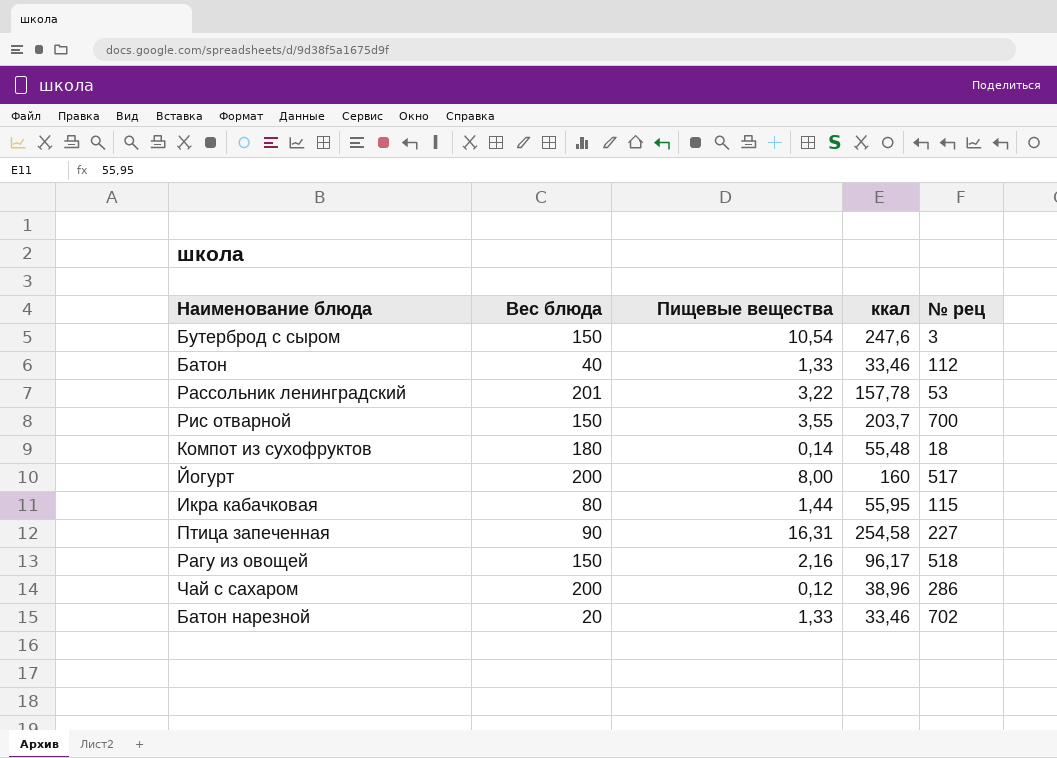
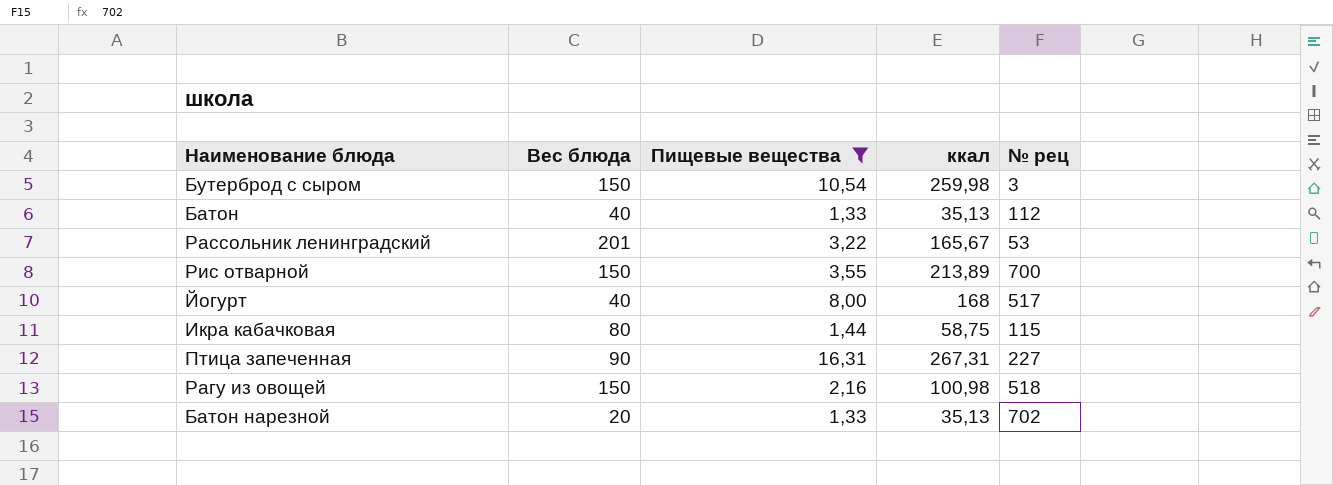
filter: none -> Пищевые вещества >= 1,33
Бутерброд с сыром | ккал: 247,6 -> 259,98
Батон | ккал: 33,46 -> 35,13
Рассольник ленинградский | ккал: 157,78 -> 165,67
Рис отварной | ккал: 203,7 -> 213,89
Йогурт | Вес блюда: 200 -> 40
Йогурт | ккал: 160 -> 168
Икра кабачковая | ккал: 55,95 -> 58,75
Птица запеченная | ккал: 254,58 -> 267,31
Рагу из овощей | ккал: 96,17 -> 100,98
Батон нарезной | ккал: 33,46 -> 35,13

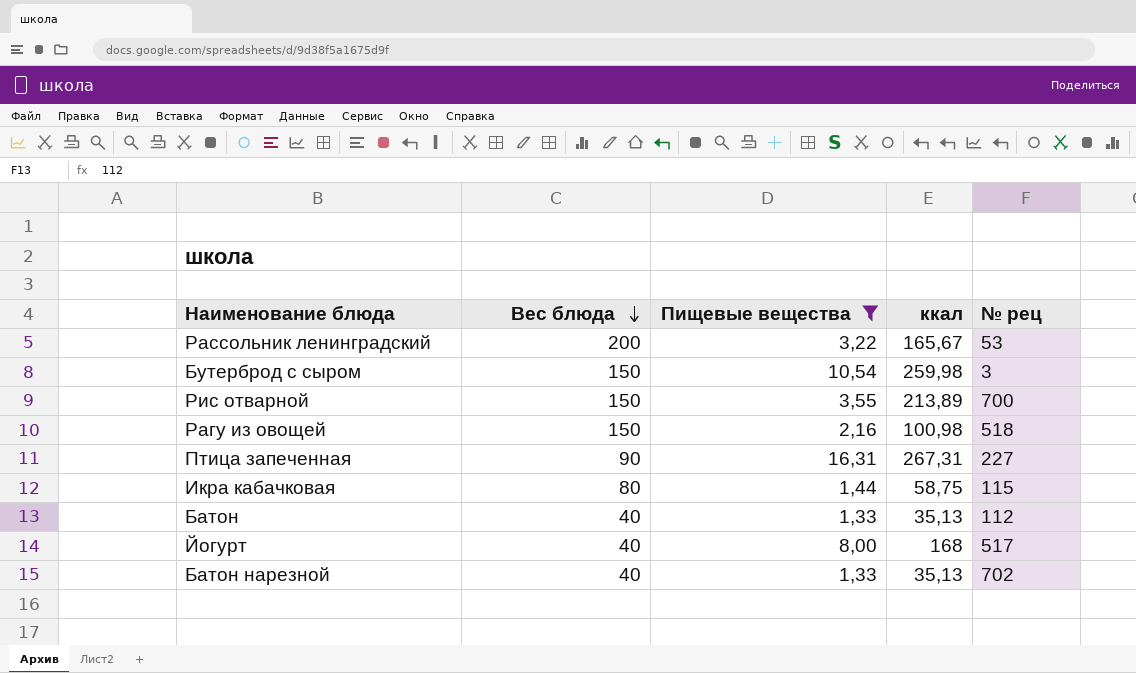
row order: none -> Вес блюда descending
Рассольник ленинградский | Вес блюда: 201 -> 200
Батон нарезной | Вес блюда: 20 -> 40

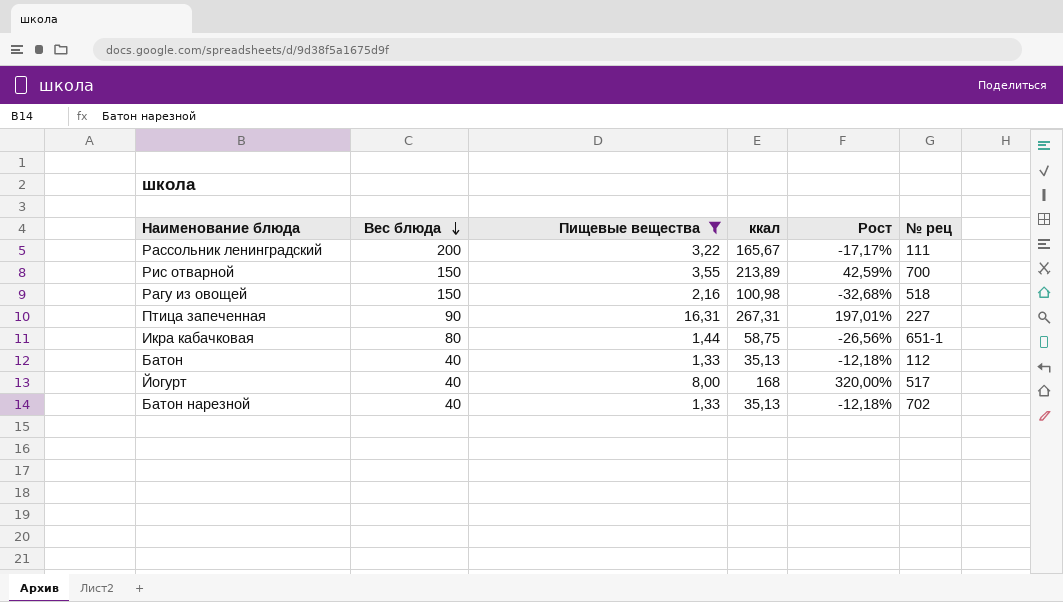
column Рост | formula: none -> ([ккал] - [Вес блюда]) / [Вес блюда]
row Бутерброд с сыром: 150 | 10,54 | 259,98 | 3 -> none
Рассольник ленинградский | № рец: 53 -> 111
Икра кабачковая | № рец: 115 -> 651-1

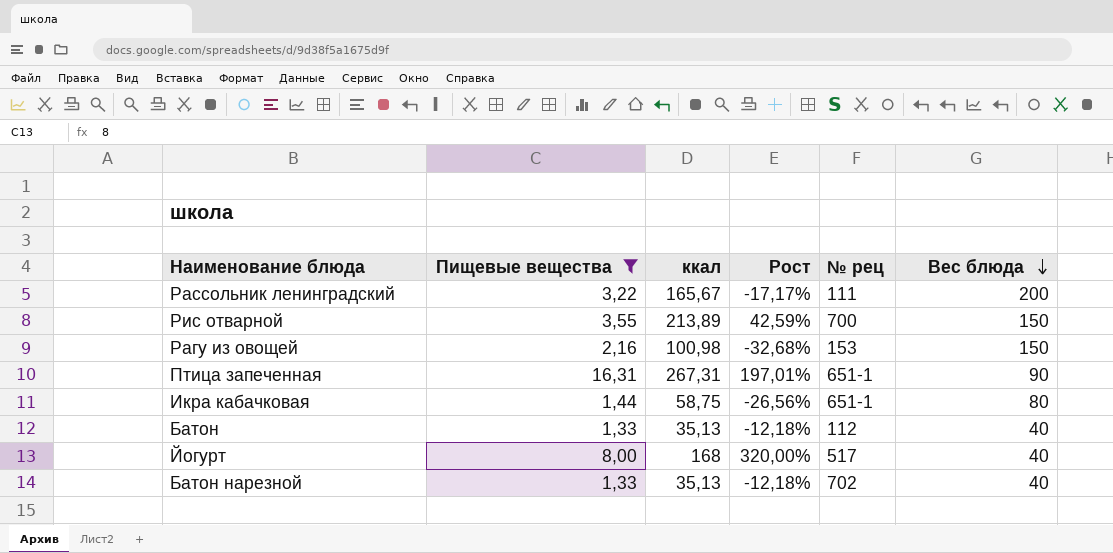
column Вес блюда | position: 2 -> 6
Рагу из овощей | № рец: 518 -> 153
Птица запеченная | № рец: 227 -> 651-1

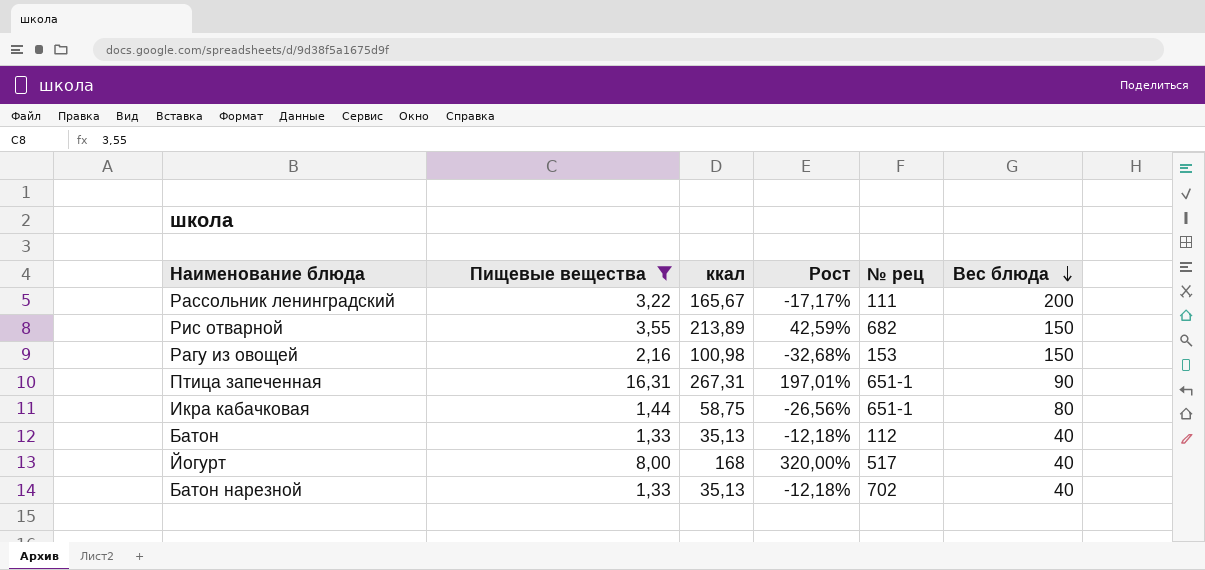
Рис отварной | № рец: 700 -> 682

